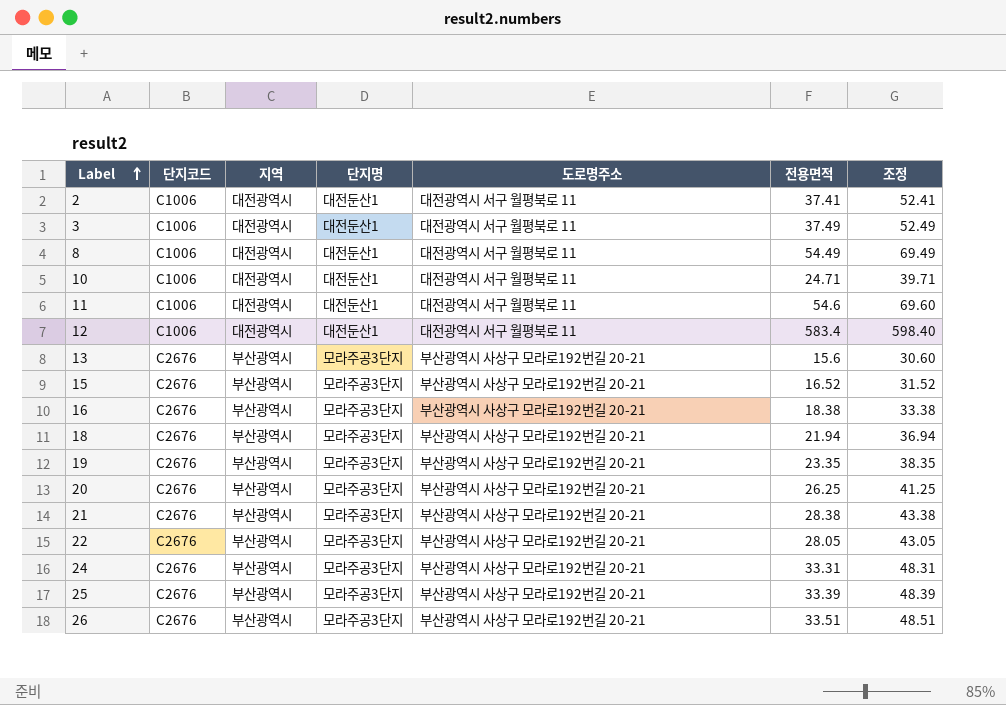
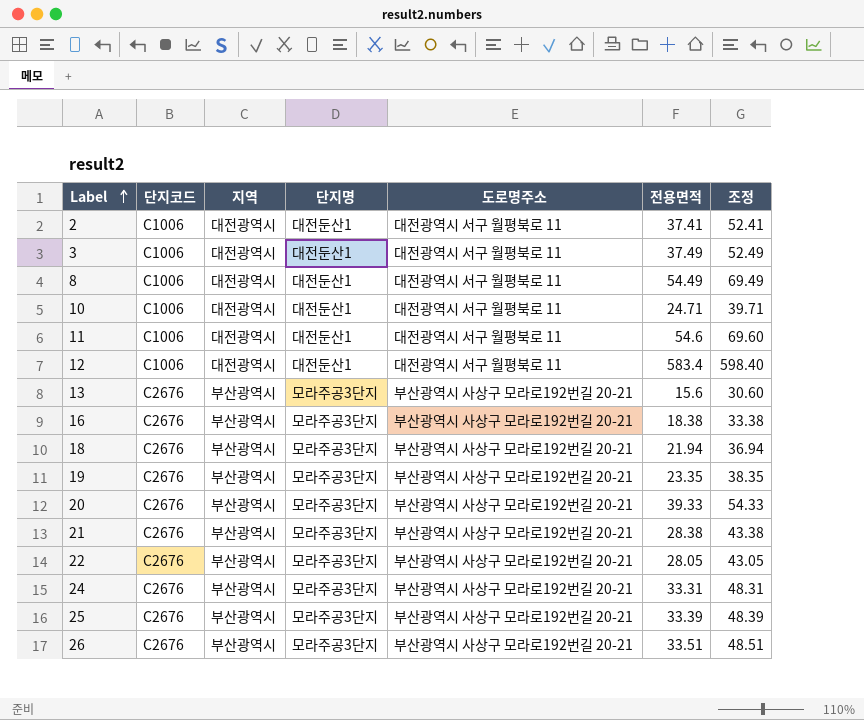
row 15: C2676 | 부산광역시 | 모라주공3단지 | 부산광역시 사상구 모라로192번길 20-21 | 16.52 | 31.52 -> none
20 | 전용면적: 26.25 -> 39.33
20 | 조정: 41.25 -> 54.33

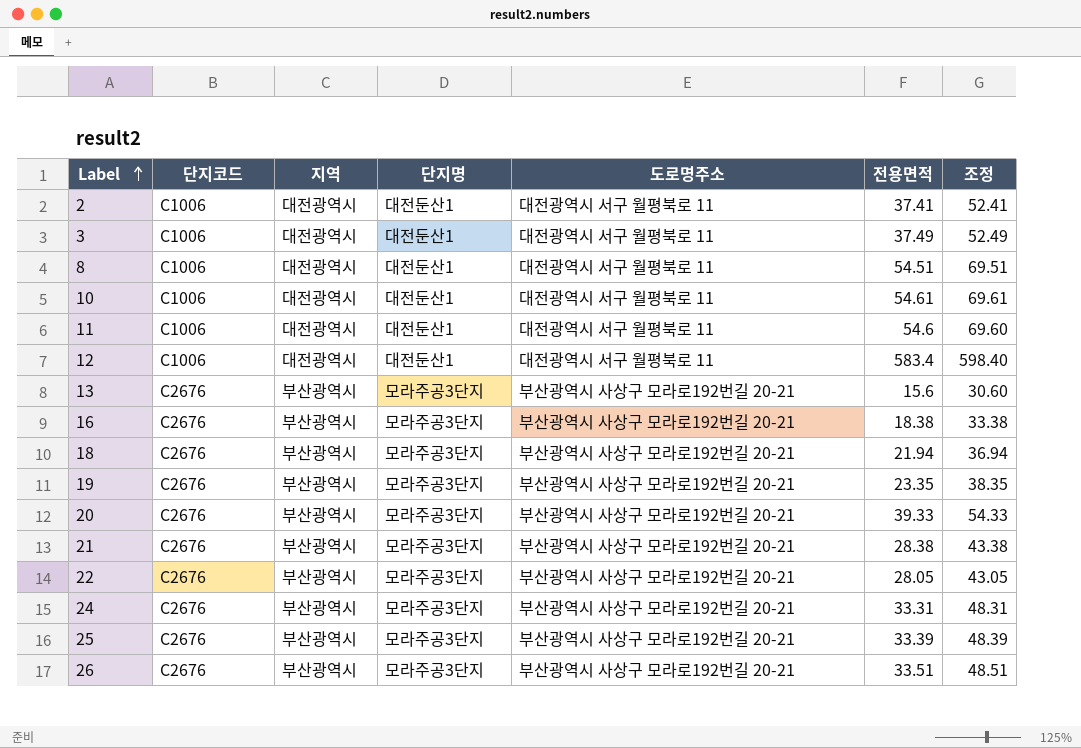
8 | 전용면적: 54.49 -> 54.51
8 | 조정: 69.49 -> 69.51
10 | 전용면적: 24.71 -> 54.61
10 | 조정: 39.71 -> 69.61

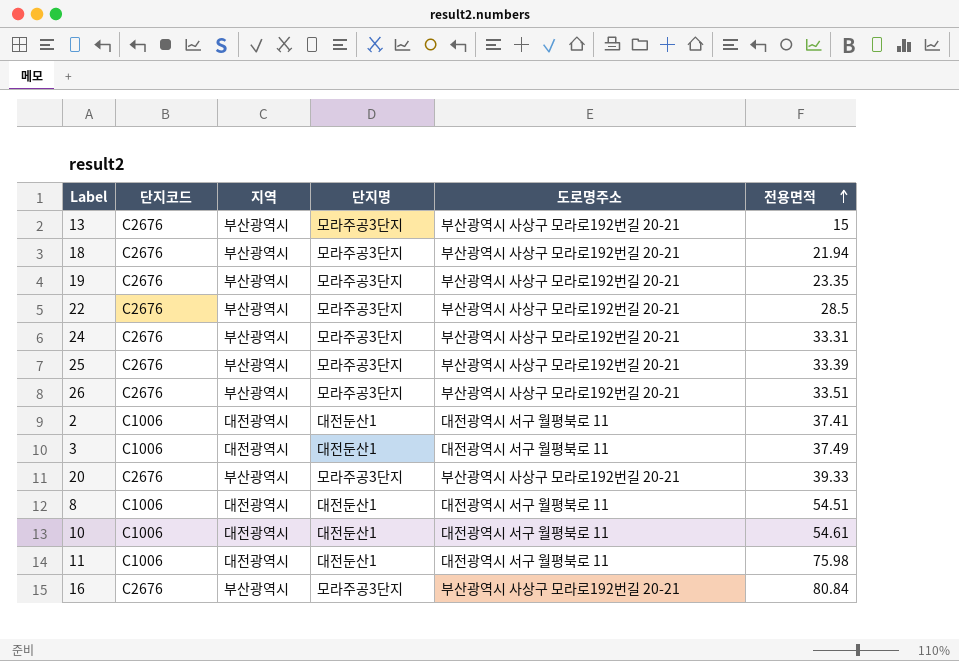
row order: Label ascending -> 전용면적 ascending
column 조정 | formula: [전용면적] + 15 -> none
row 12: C1006 | 대전광역시 | 대전둔산1 | 대전광역시 서구 월평북로 11 | 583.4 | 598.40 -> none
row 21: C2676 | 부산광역시 | 모라주공3단지 | 부산광역시 사상구 모라로192번길 20-21 | 28.38 | 43.38 -> none
13 | 전용면적: 15.6 -> 15
22 | 전용면적: 28.05 -> 28.5
11 | 전용면적: 54.6 -> 75.98
16 | 전용면적: 18.38 -> 80.84

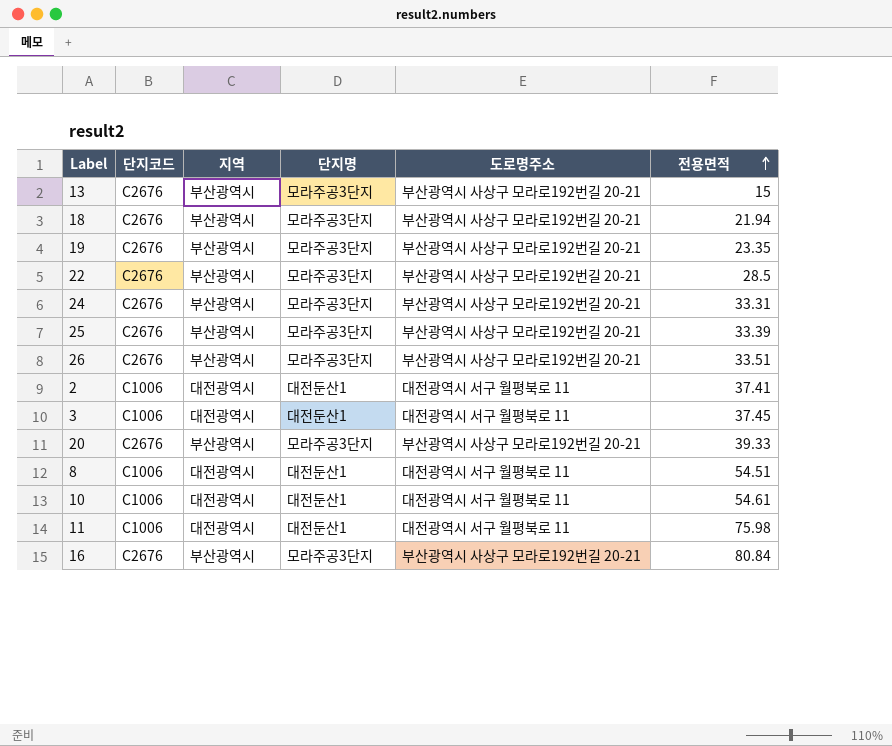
3 | 전용면적: 37.49 -> 37.45

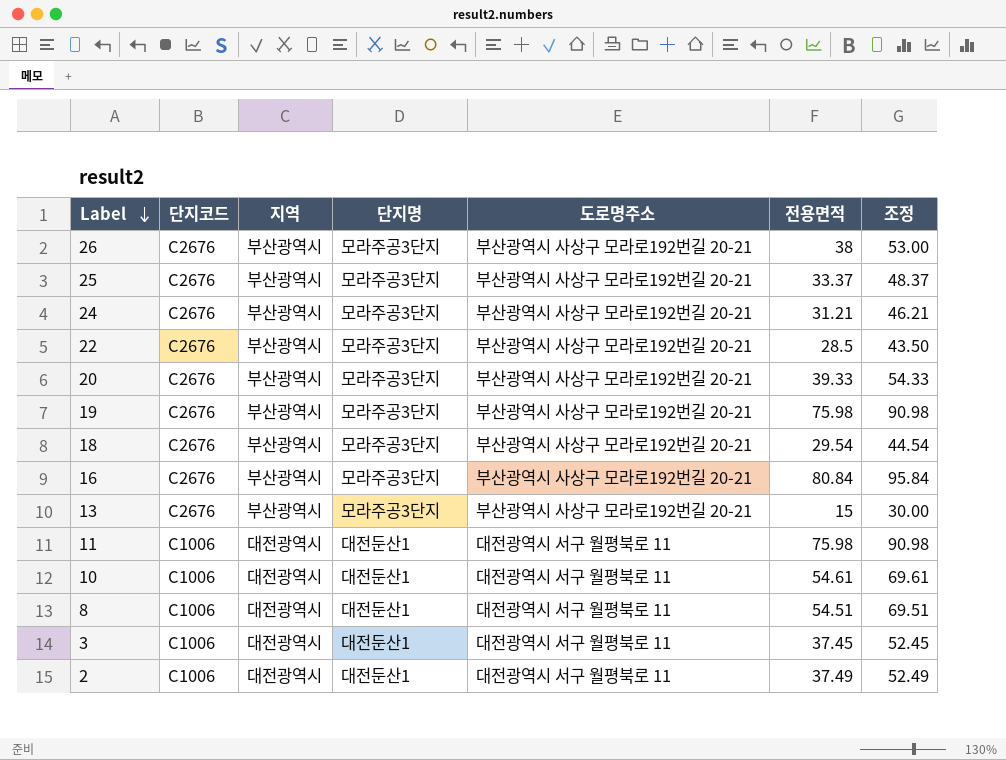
row order: 전용면적 ascending -> Label descending
column 조정 | formula: none -> [전용면적] + 15
26 | 전용면적: 33.51 -> 38
25 | 전용면적: 33.39 -> 33.37
24 | 전용면적: 33.31 -> 31.21
19 | 전용면적: 23.35 -> 75.98
18 | 전용면적: 21.94 -> 29.54
2 | 전용면적: 37.41 -> 37.49

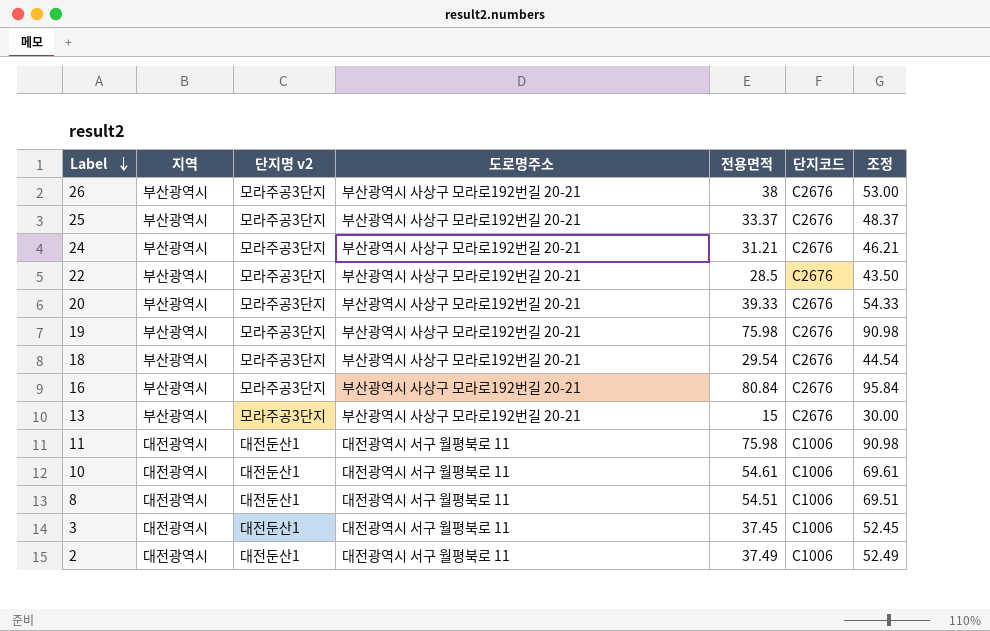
column name: 단지명 -> 단지명 v2
column 단지코드 | position: 2 -> 6

